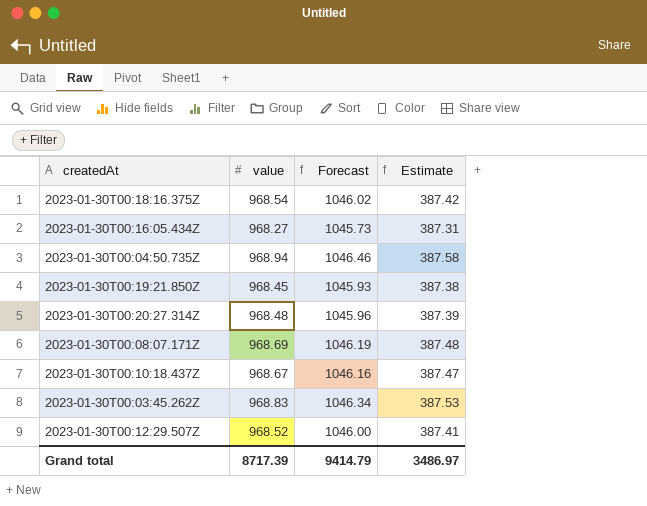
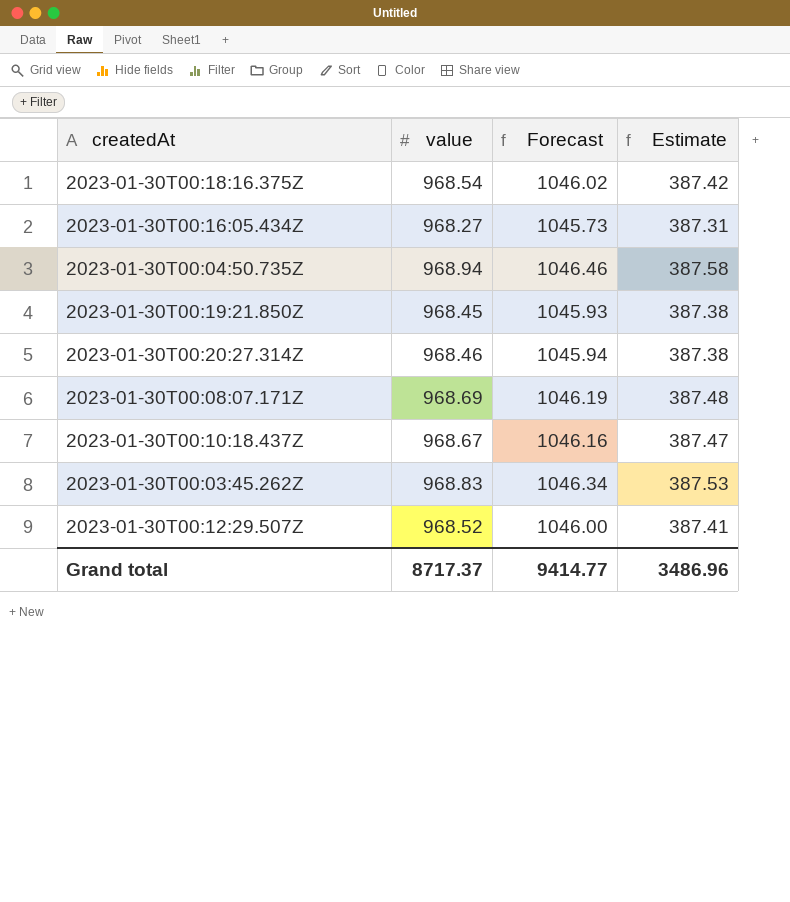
2023-01-30T00:20:27.314Z | value: 968.48 -> 968.46
2023-01-30T00:20:27.314Z | Forecast: 1045.96 -> 1045.94
2023-01-30T00:20:27.314Z | Estimate: 387.39 -> 387.38
Grand total | value: 8717.39 -> 8717.37
Grand total | Forecast: 9414.79 -> 9414.77
Grand total | Estimate: 3486.97 -> 3486.96

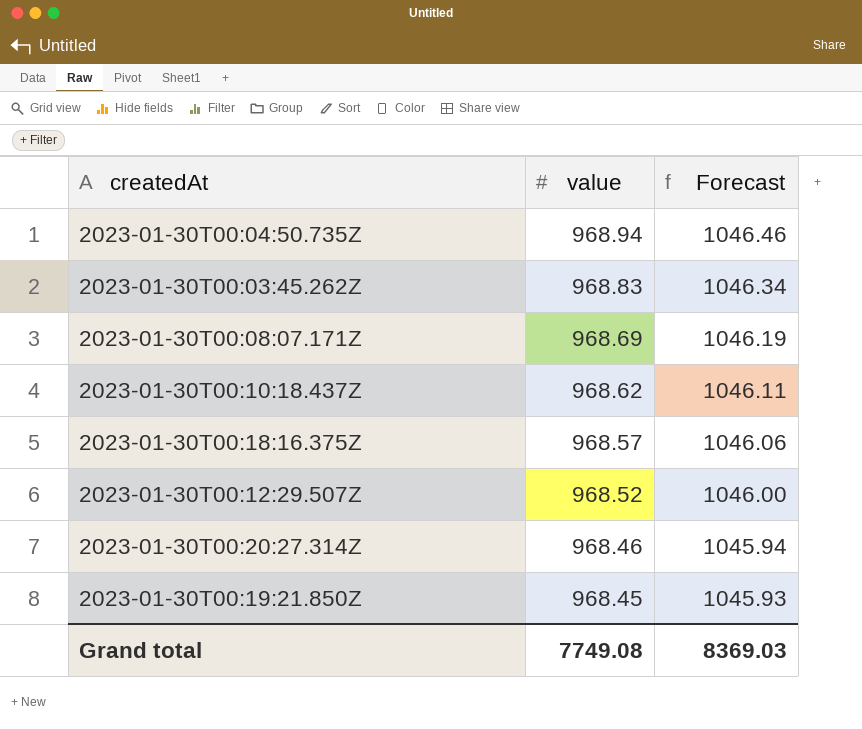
row order: none -> value descending
column Estimate | formula: [value] * 0.4 -> none
row 2023-01-30T00:16:05.434Z: 968.27 | 1045.73 | 387.31 -> none
2023-01-30T00:10:18.437Z | value: 968.67 -> 968.62
2023-01-30T00:10:18.437Z | Forecast: 1046.16 -> 1046.11
2023-01-30T00:18:16.375Z | value: 968.54 -> 968.57
2023-01-30T00:18:16.375Z | Forecast: 1046.02 -> 1046.06
Grand total | value: 8717.37 -> 7749.08
Grand total | Forecast: 9414.77 -> 8369.03

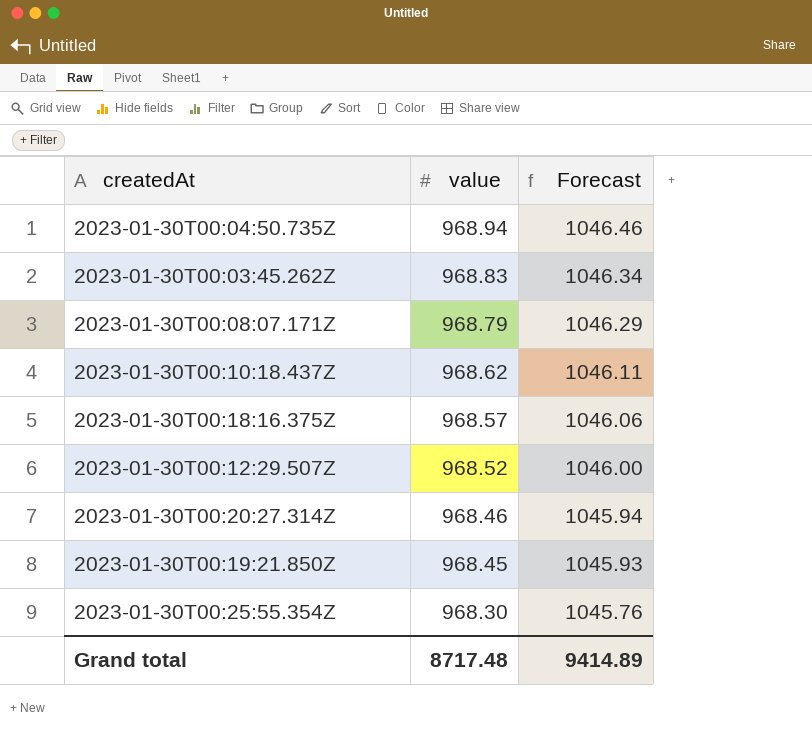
2023-01-30T00:08:07.171Z | value: 968.69 -> 968.79
2023-01-30T00:08:07.171Z | Forecast: 1046.19 -> 1046.29
row 2023-01-30T00:25:55.354Z: none -> 968.30 | 1045.76
Grand total | value: 7749.08 -> 8717.48
Grand total | Forecast: 8369.03 -> 9414.89

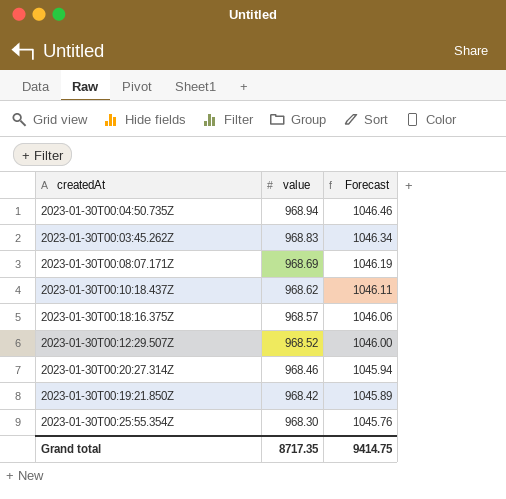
2023-01-30T00:08:07.171Z | value: 968.79 -> 968.69
2023-01-30T00:08:07.171Z | Forecast: 1046.29 -> 1046.19
2023-01-30T00:19:21.850Z | value: 968.45 -> 968.42
2023-01-30T00:19:21.850Z | Forecast: 1045.93 -> 1045.89
Grand total | value: 8717.48 -> 8717.35
Grand total | Forecast: 9414.89 -> 9414.75

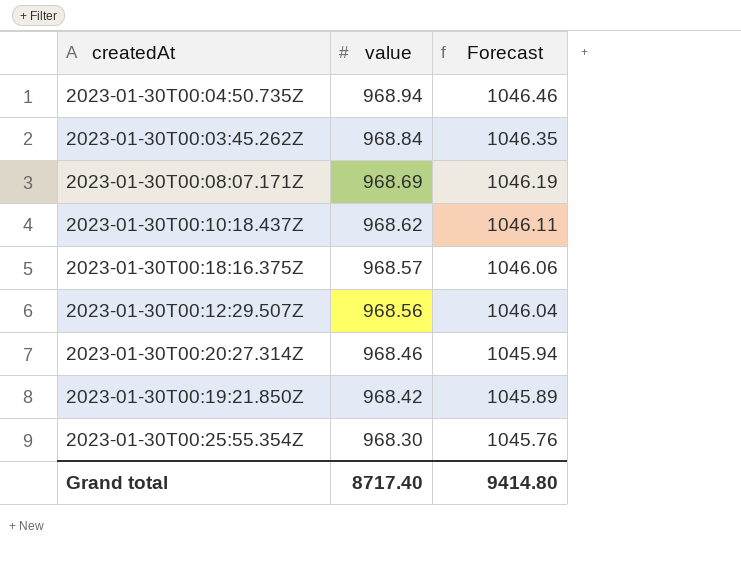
2023-01-30T00:03:45.262Z | value: 968.83 -> 968.84
2023-01-30T00:03:45.262Z | Forecast: 1046.34 -> 1046.35
2023-01-30T00:12:29.507Z | value: 968.52 -> 968.56
2023-01-30T00:12:29.507Z | Forecast: 1046.00 -> 1046.04
Grand total | value: 8717.35 -> 8717.40
Grand total | Forecast: 9414.75 -> 9414.80

